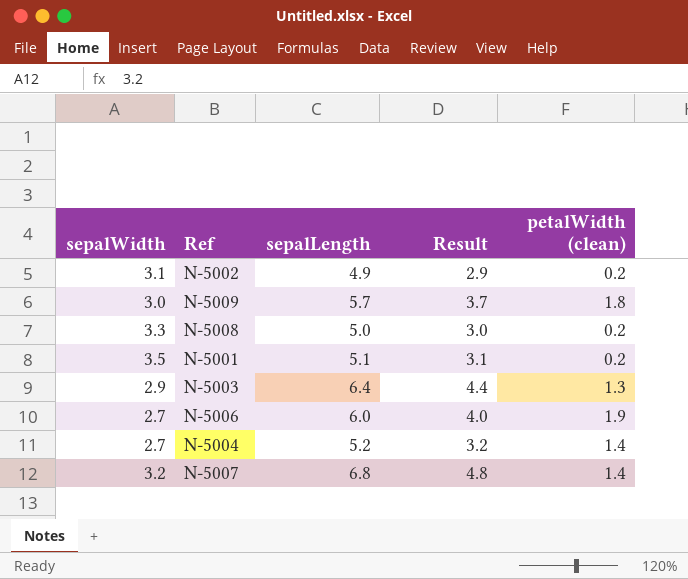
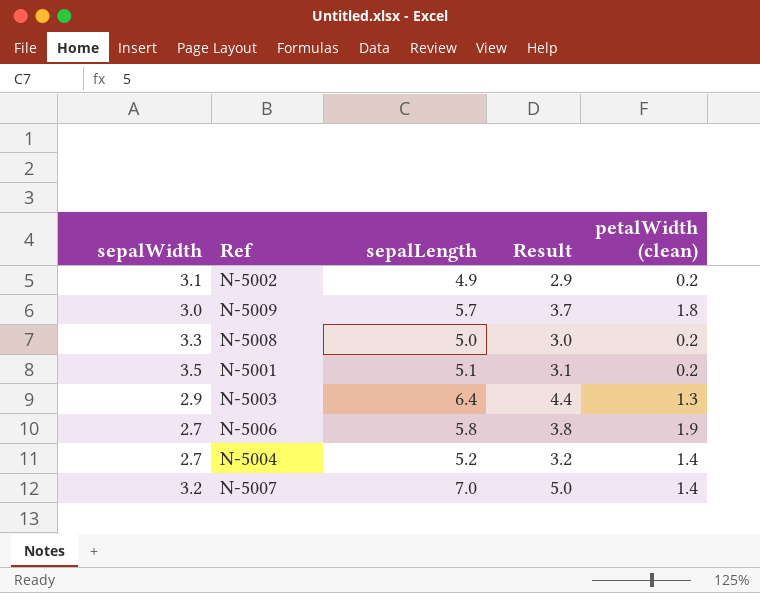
N-5006 | sepalLength: 6.0 -> 5.8
N-5006 | Result: 4.0 -> 3.8
N-5007 | sepalLength: 6.8 -> 7.0
N-5007 | Result: 4.8 -> 5.0

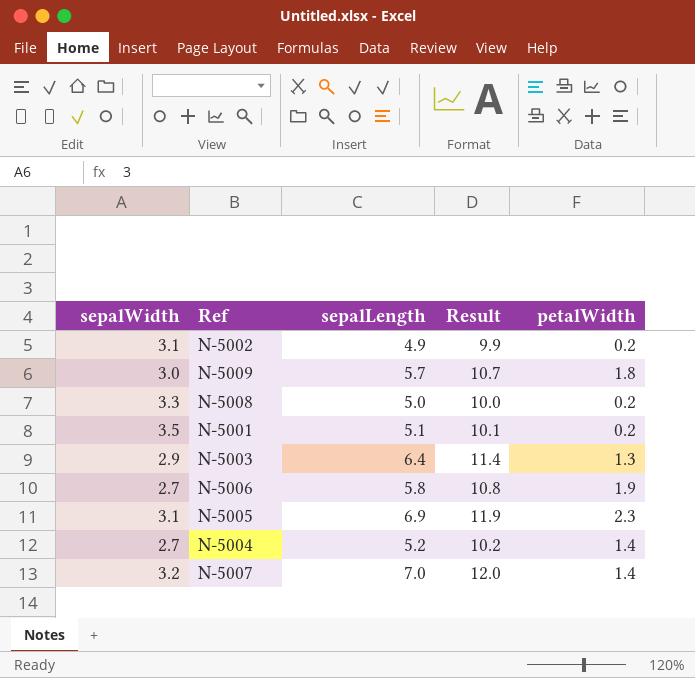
column Result | formula: [sepalLength] - 2 -> [sepalLength] + 5
column name: petalWidth (clean) -> petalWidth
row N-5005: none -> 3.1 | 6.9 | 11.9 | 2.3

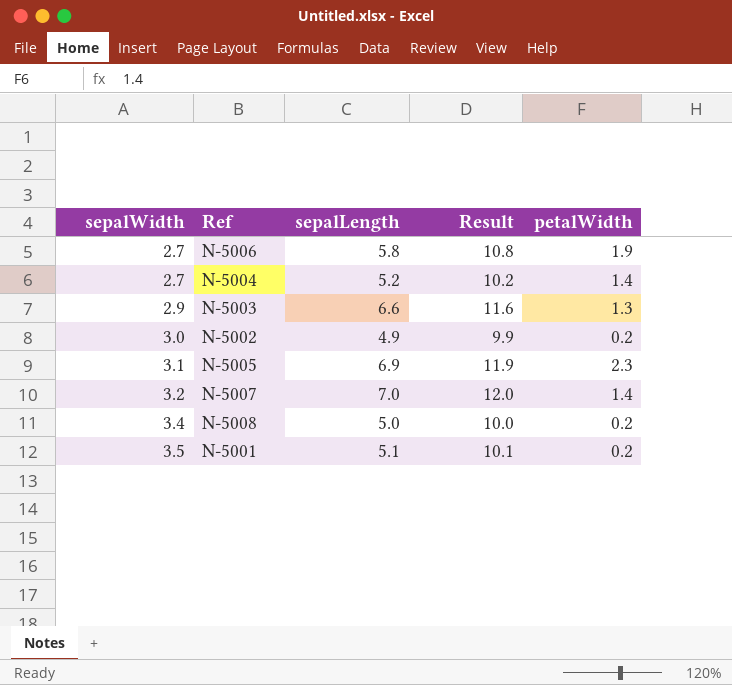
row order: none -> sepalWidth ascending
row N-5009: 3.0 | 5.7 | 10.7 | 1.8 -> none
N-5003 | sepalLength: 6.4 -> 6.6
N-5003 | Result: 11.4 -> 11.6
N-5002 | sepalWidth: 3.1 -> 3.0
N-5008 | sepalWidth: 3.3 -> 3.4

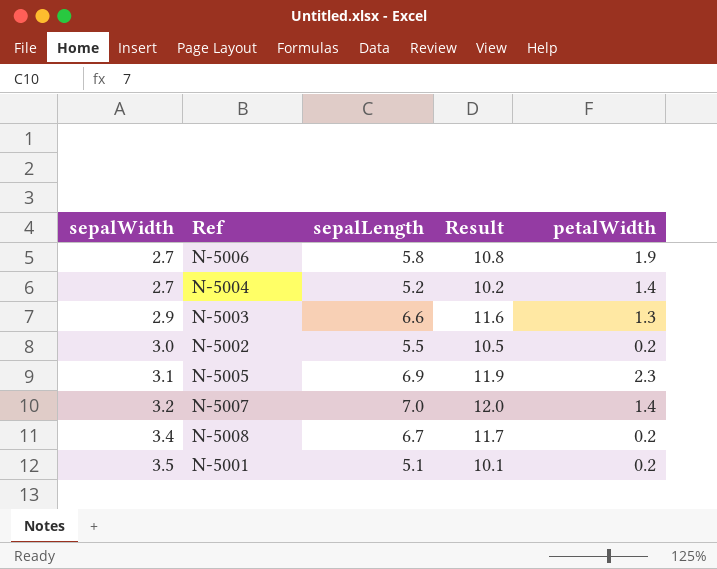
N-5002 | sepalLength: 4.9 -> 5.5
N-5002 | Result: 9.9 -> 10.5
N-5008 | sepalLength: 5.0 -> 6.7
N-5008 | Result: 10.0 -> 11.7

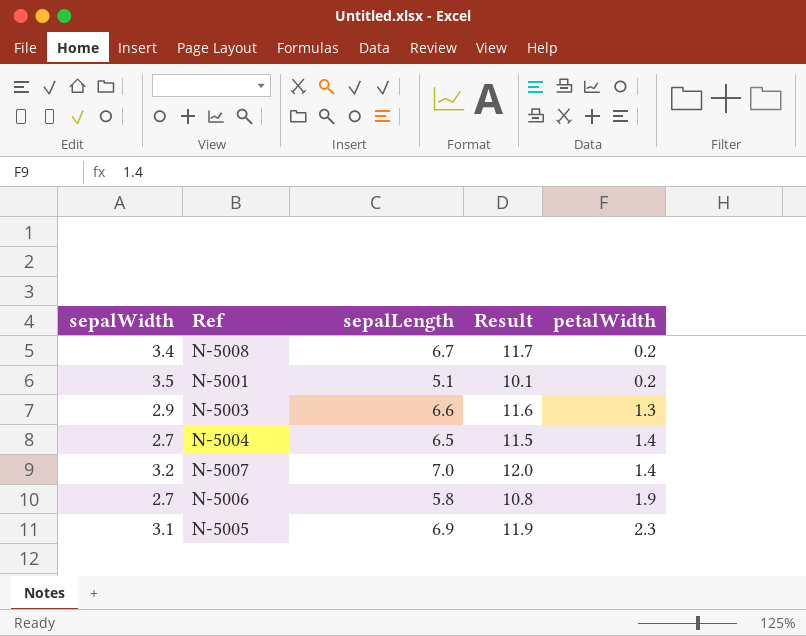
row order: sepalWidth ascending -> petalWidth ascending
row N-5002: 3.0 | 5.5 | 10.5 | 0.2 -> none
N-5004 | sepalLength: 5.2 -> 6.5
N-5004 | Result: 10.2 -> 11.5

